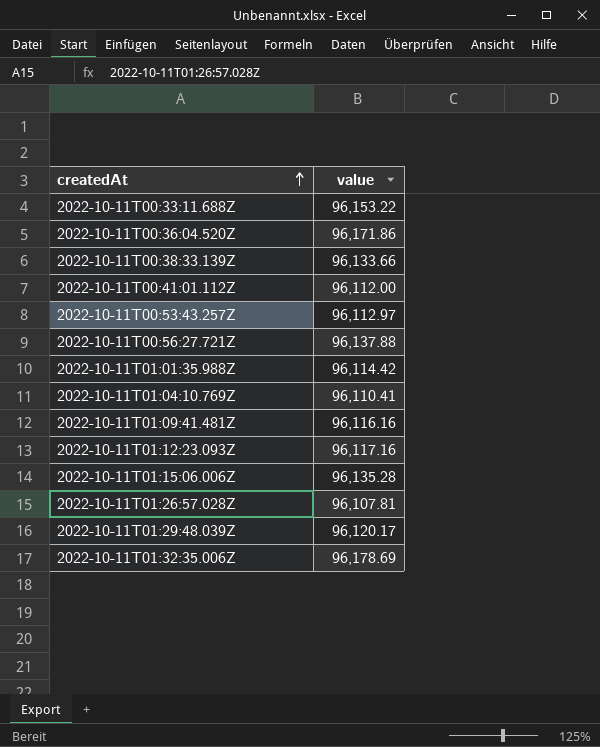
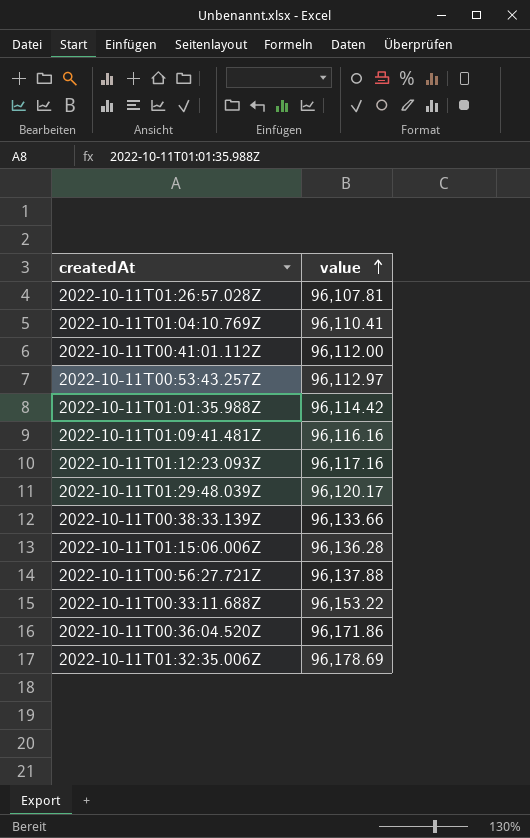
row order: createdAt ascending -> value ascending
2022-10-11T01:15:06.006Z | value: 96,135.28 -> 96,136.28

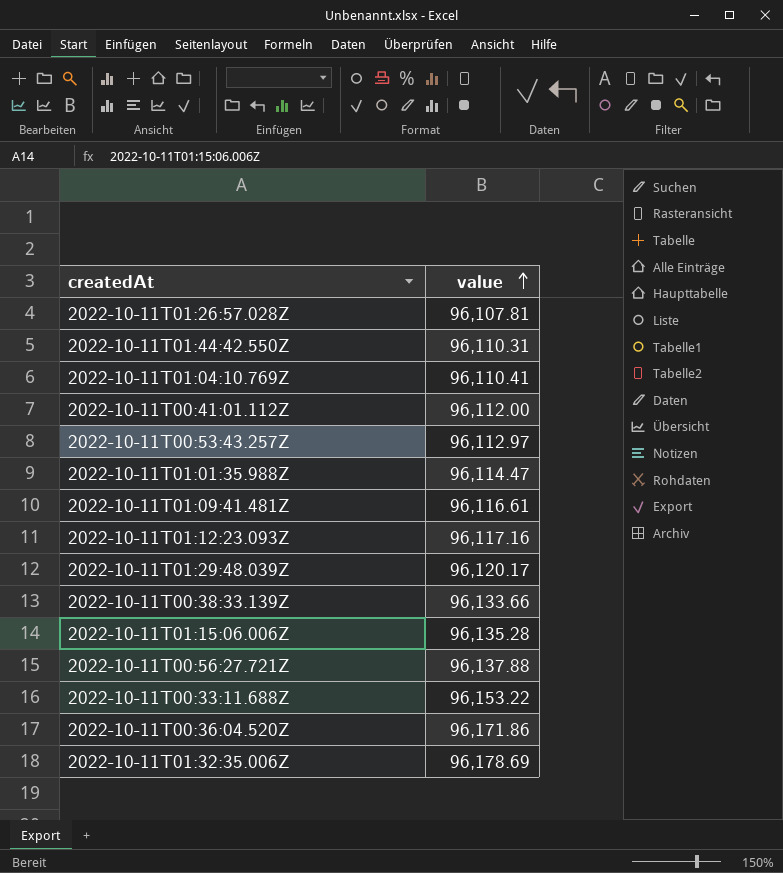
row 2022-10-11T01:44:42.550Z: none -> 96,110.31
2022-10-11T01:01:35.988Z | value: 96,114.42 -> 96,114.47
2022-10-11T01:09:41.481Z | value: 96,116.16 -> 96,116.61
2022-10-11T01:15:06.006Z | value: 96,136.28 -> 96,135.28

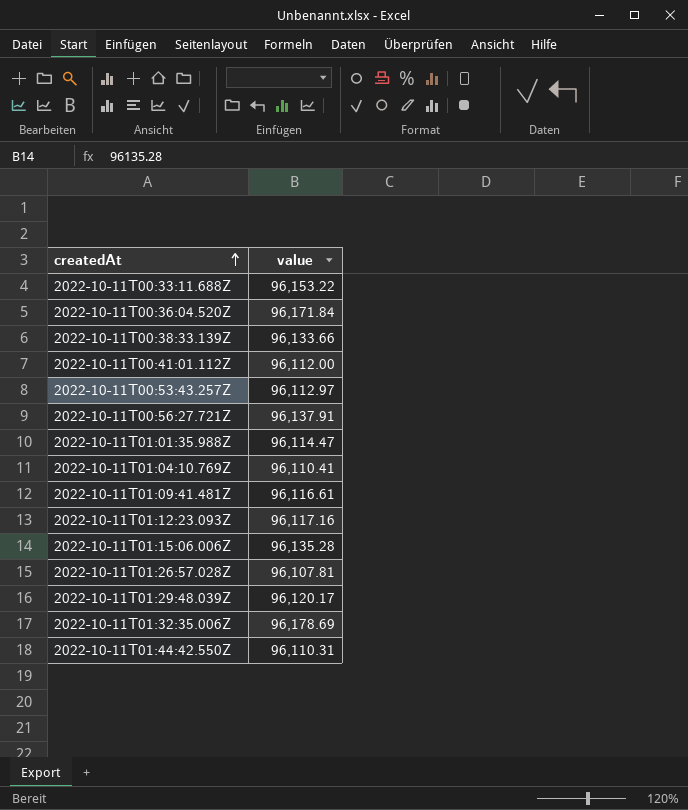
row order: value ascending -> createdAt ascending
2022-10-11T00:36:04.520Z | value: 96,171.86 -> 96,171.84
2022-10-11T00:56:27.721Z | value: 96,137.88 -> 96,137.91

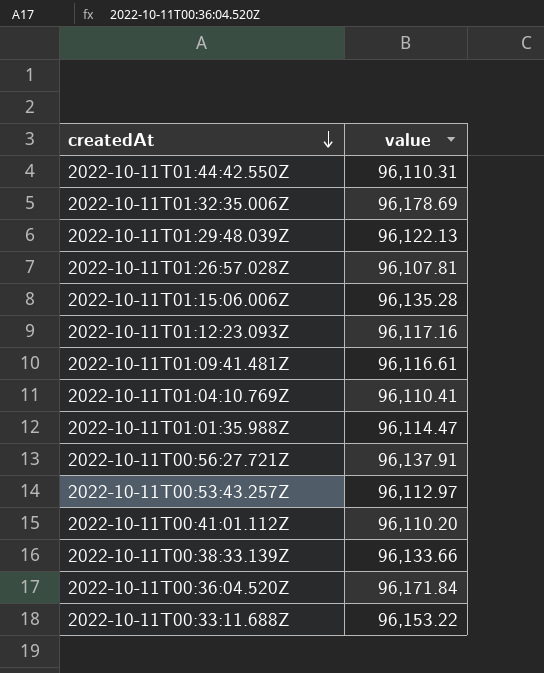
row order: createdAt ascending -> createdAt descending
2022-10-11T01:29:48.039Z | value: 96,120.17 -> 96,122.13
2022-10-11T00:41:01.112Z | value: 96,112.00 -> 96,110.20

